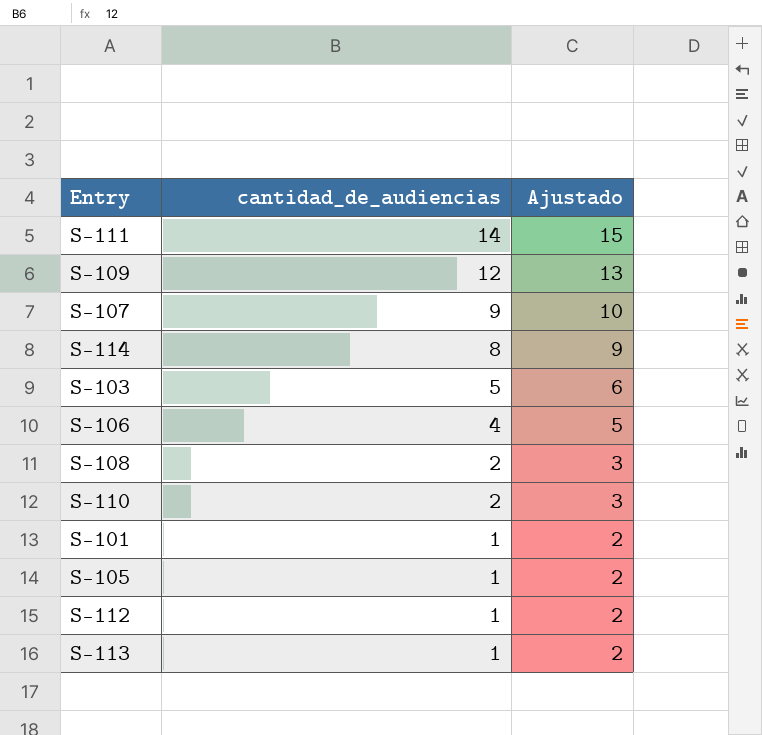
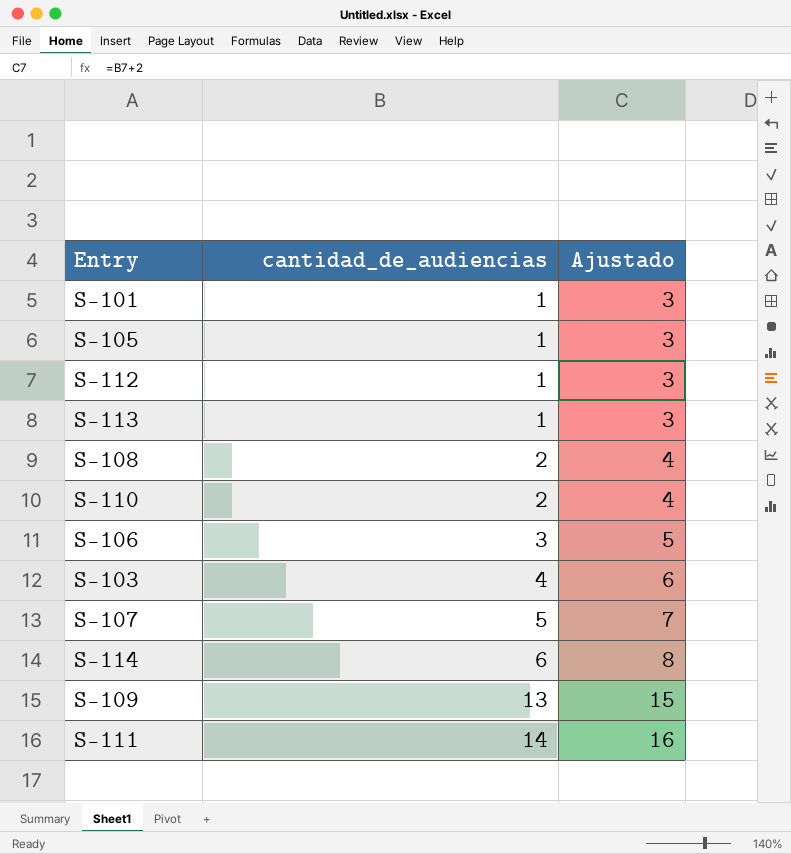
row order: cantidad_de_audiencias descending -> cantidad_de_audiencias ascending
column Ajustado | formula: [cantidad_de_audiencias] + 1 -> [cantidad_de_audiencias] + 2
S-106 | cantidad_de_audiencias: 4 -> 3
S-103 | cantidad_de_audiencias: 5 -> 4
S-107 | cantidad_de_audiencias: 9 -> 5
S-114 | cantidad_de_audiencias: 8 -> 6
S-109 | cantidad_de_audiencias: 12 -> 13

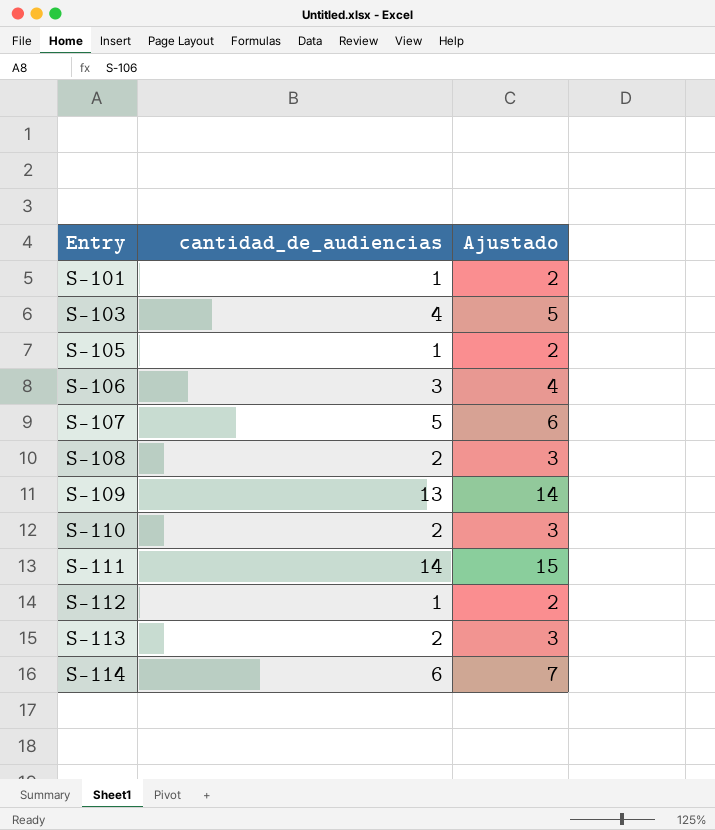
row order: cantidad_de_audiencias ascending -> Entry ascending
column Ajustado | formula: [cantidad_de_audiencias] + 2 -> [cantidad_de_audiencias] + 1
S-113 | cantidad_de_audiencias: 1 -> 2

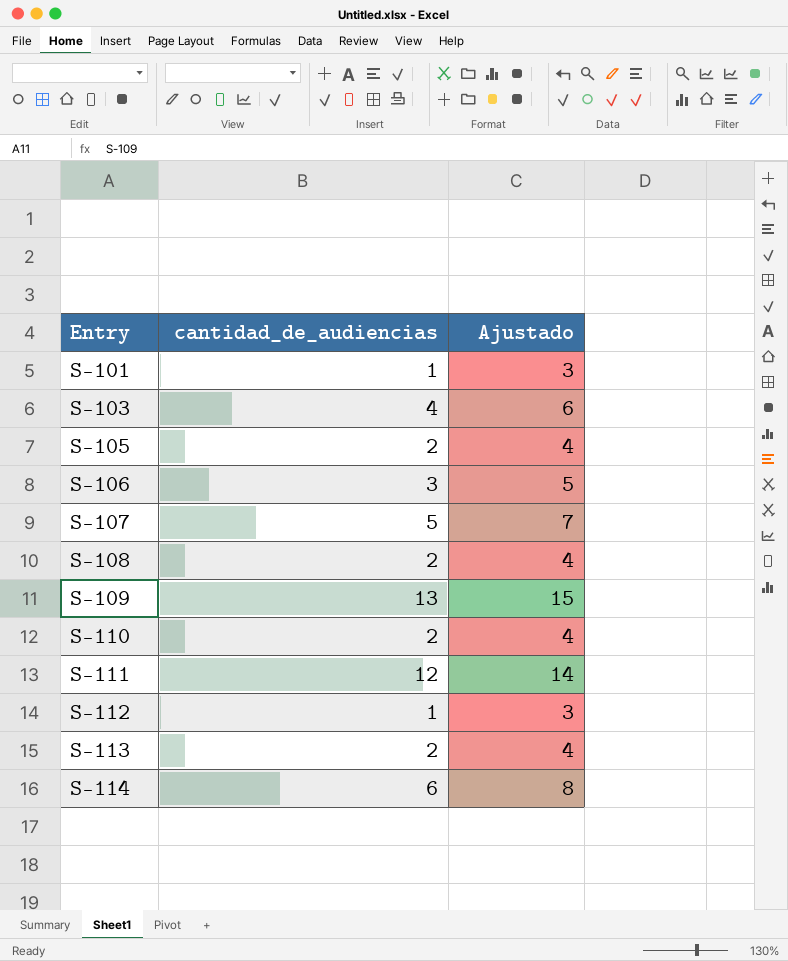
column Ajustado | formula: [cantidad_de_audiencias] + 1 -> [cantidad_de_audiencias] + 2
S-105 | cantidad_de_audiencias: 1 -> 2
S-111 | cantidad_de_audiencias: 14 -> 12

